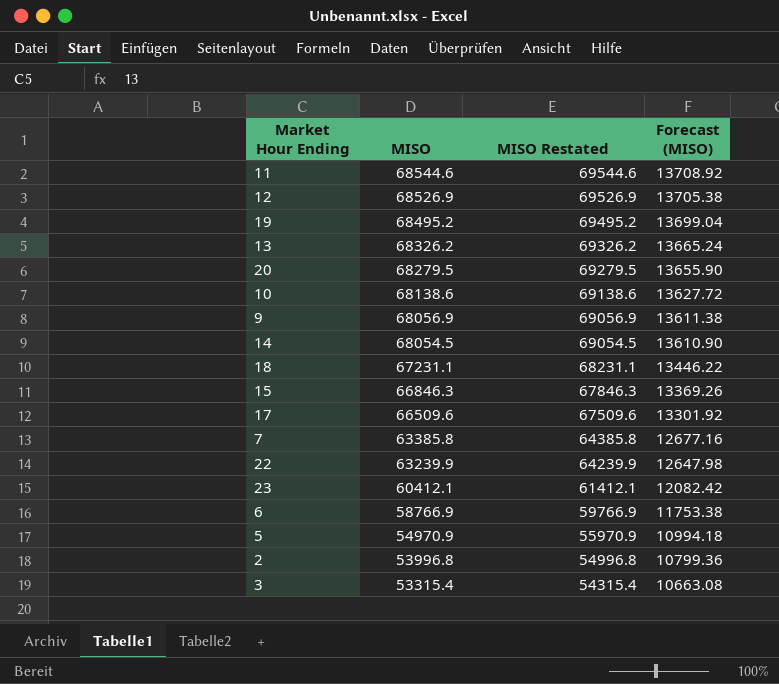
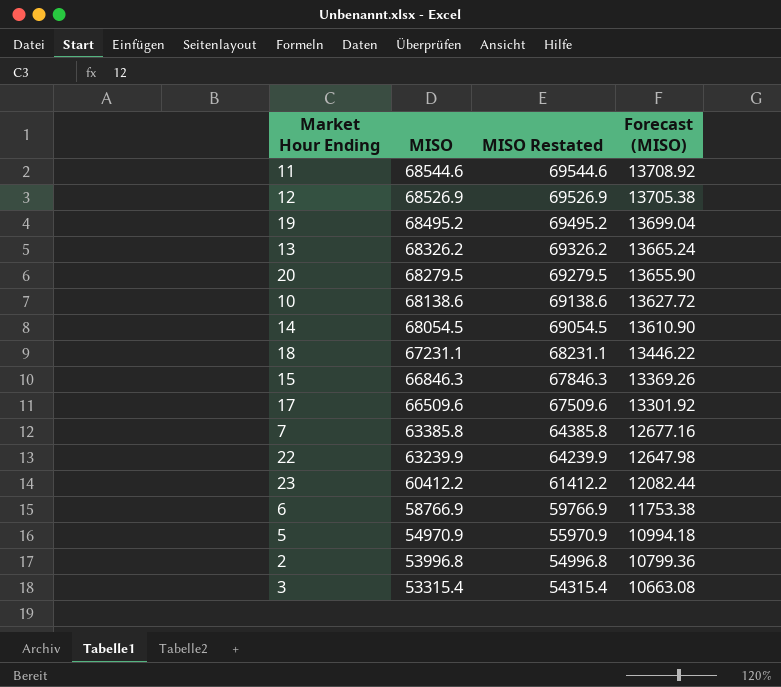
row 9: 68056.9 | 69056.9 | 13611.38 -> none
23 | MISO: 60412.1 -> 60412.2
23 | MISO Restated: 61412.1 -> 61412.2
23 | Forecast (MISO): 12082.42 -> 12082.44

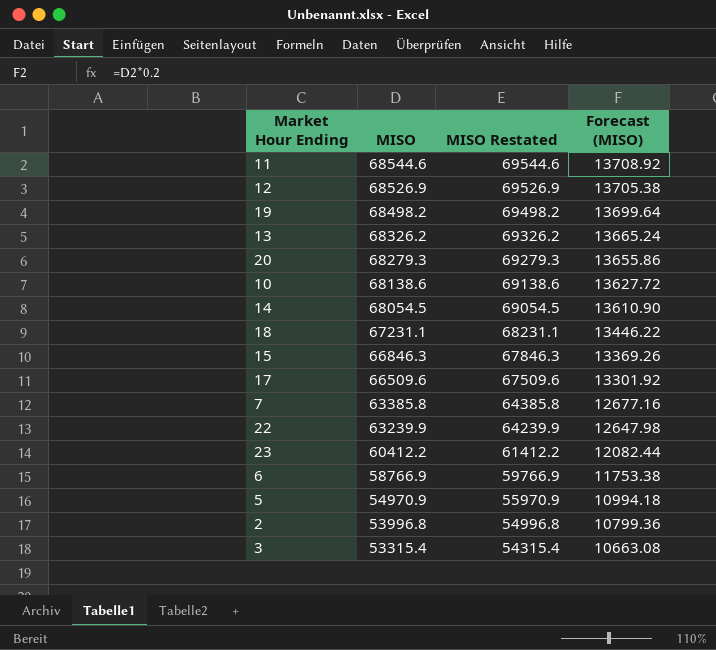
19 | MISO: 68495.2 -> 68498.2
19 | MISO Restated: 69495.2 -> 69498.2
19 | Forecast (MISO): 13699.04 -> 13699.64
20 | MISO: 68279.5 -> 68279.3
20 | MISO Restated: 69279.5 -> 69279.3
20 | Forecast (MISO): 13655.90 -> 13655.86

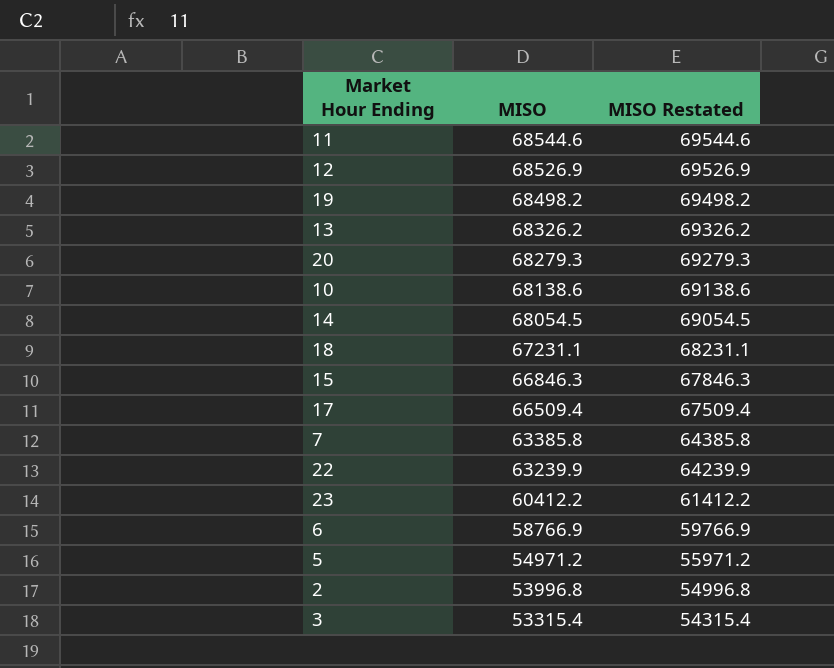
column Forecast (MISO) | formula: [MISO] * 0.2 -> none
17 | MISO: 66509.6 -> 66509.4
17 | MISO Restated: 67509.6 -> 67509.4
5 | MISO: 54970.9 -> 54971.2
5 | MISO Restated: 55970.9 -> 55971.2

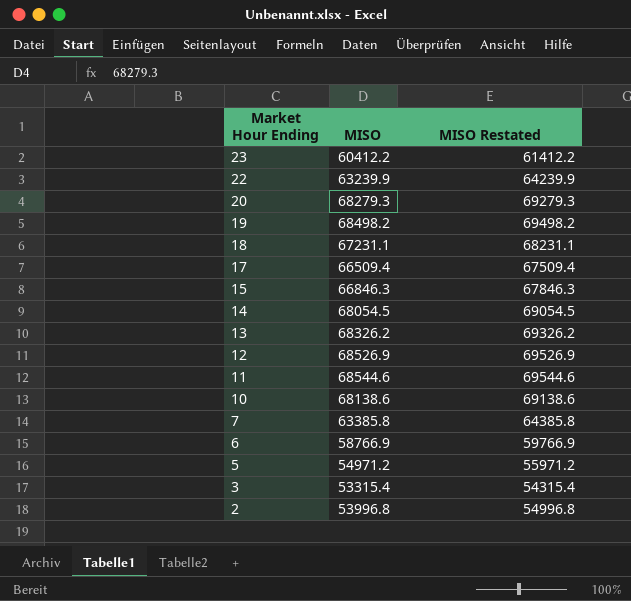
row order: MISO descending -> Market Hour Ending descending

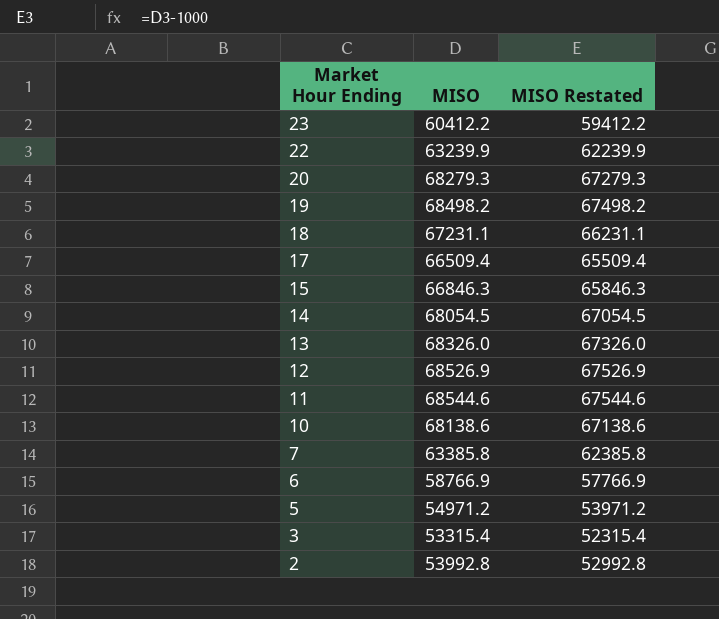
column MISO Restated | formula: [MISO] + 1000 -> [MISO] - 1000
13 | MISO: 68326.2 -> 68326.0
2 | MISO: 53996.8 -> 53992.8

